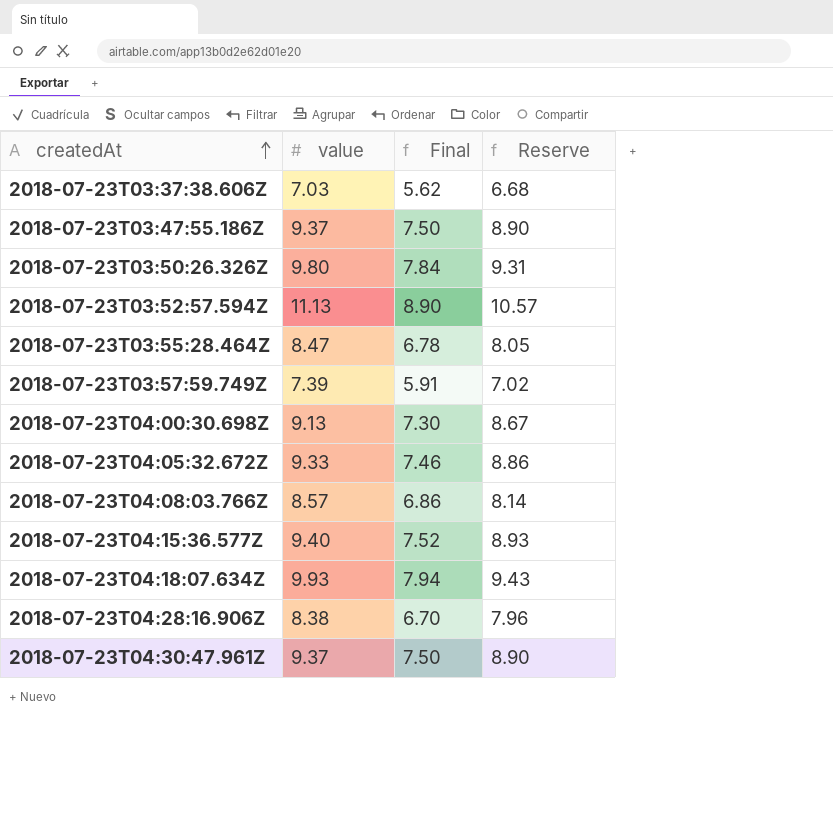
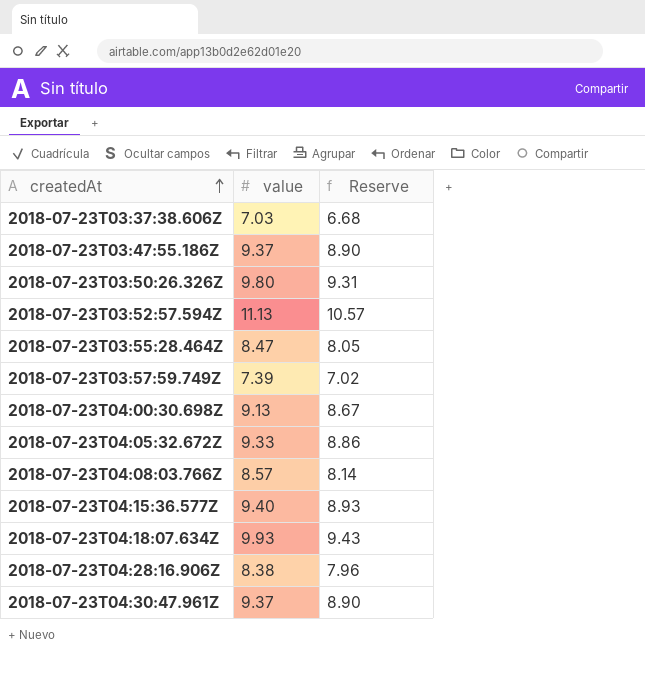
column Final | formula: [value] * 0.8 -> none

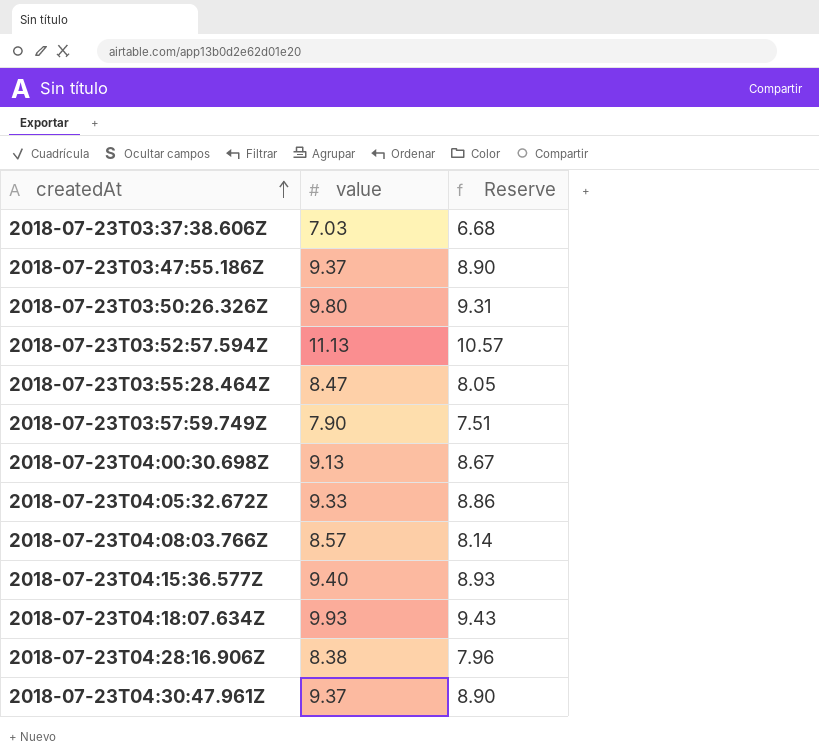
2018-07-23T03:57:59.749Z | value: 7.39 -> 7.90
2018-07-23T03:57:59.749Z | Reserve: 7.02 -> 7.51

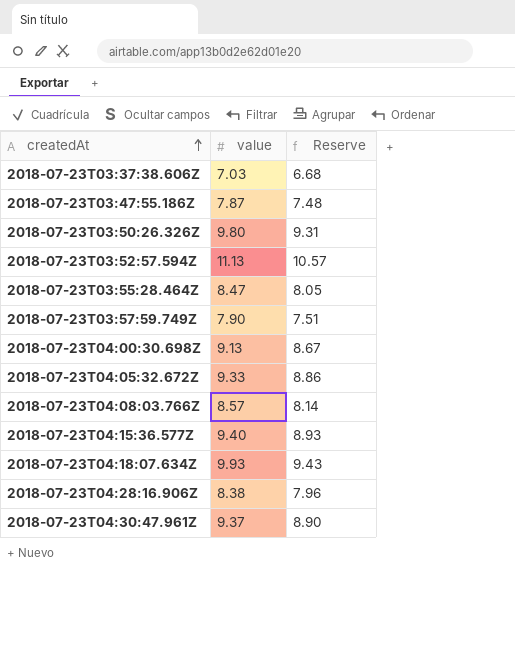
2018-07-23T03:47:55.186Z | value: 9.37 -> 7.87
2018-07-23T03:47:55.186Z | Reserve: 8.90 -> 7.48

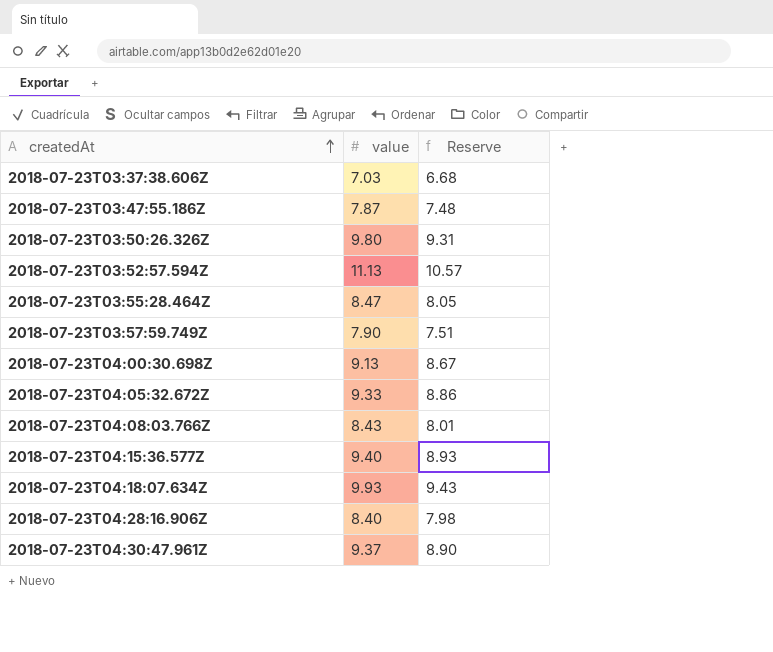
2018-07-23T04:08:03.766Z | value: 8.57 -> 8.43
2018-07-23T04:08:03.766Z | Reserve: 8.14 -> 8.01
2018-07-23T04:28:16.906Z | value: 8.38 -> 8.40
2018-07-23T04:28:16.906Z | Reserve: 7.96 -> 7.98

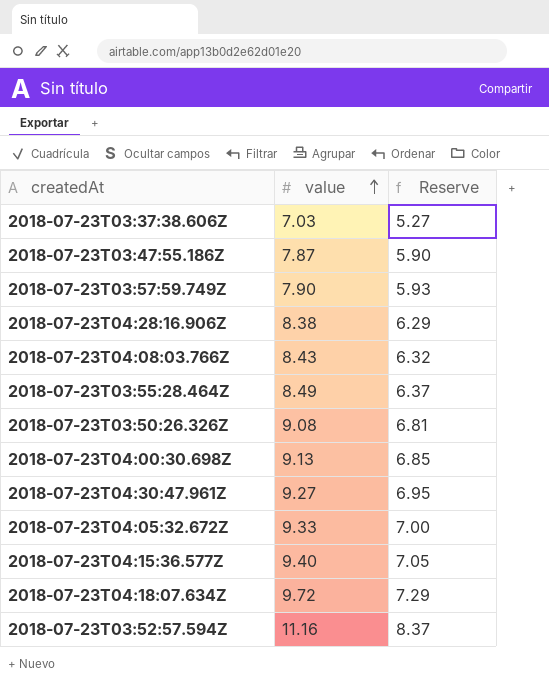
row order: createdAt ascending -> value ascending
column Reserve | formula: [value] * 0.95 -> [value] * 0.75
2018-07-23T04:28:16.906Z | value: 8.40 -> 8.38
2018-07-23T03:55:28.464Z | value: 8.47 -> 8.49
2018-07-23T03:50:26.326Z | value: 9.80 -> 9.08
2018-07-23T04:30:47.961Z | value: 9.37 -> 9.27
2018-07-23T04:18:07.634Z | value: 9.93 -> 9.72
2018-07-23T03:52:57.594Z | value: 11.13 -> 11.16

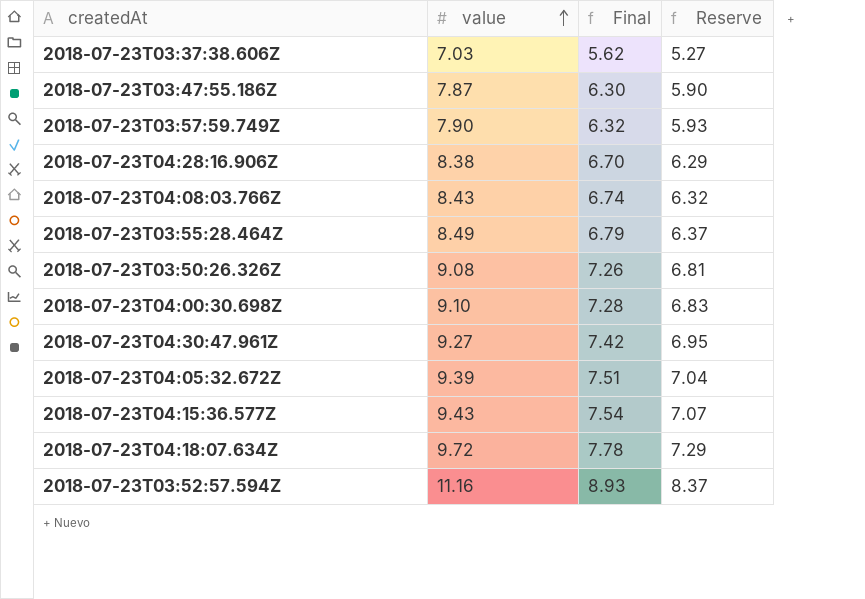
column Final | formula: none -> [value] * 0.8
2018-07-23T04:00:30.698Z | value: 9.13 -> 9.10
2018-07-23T04:00:30.698Z | Reserve: 6.85 -> 6.83
2018-07-23T04:05:32.672Z | value: 9.33 -> 9.39
2018-07-23T04:05:32.672Z | Reserve: 7.00 -> 7.04
2018-07-23T04:15:36.577Z | value: 9.40 -> 9.43
2018-07-23T04:15:36.577Z | Reserve: 7.05 -> 7.07

